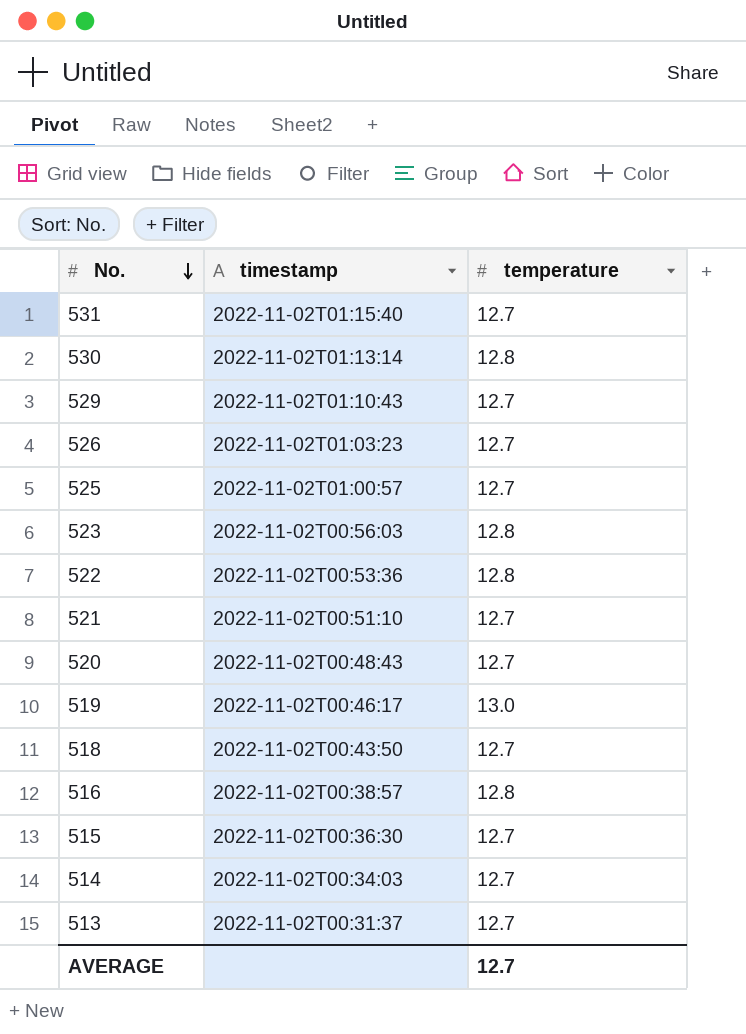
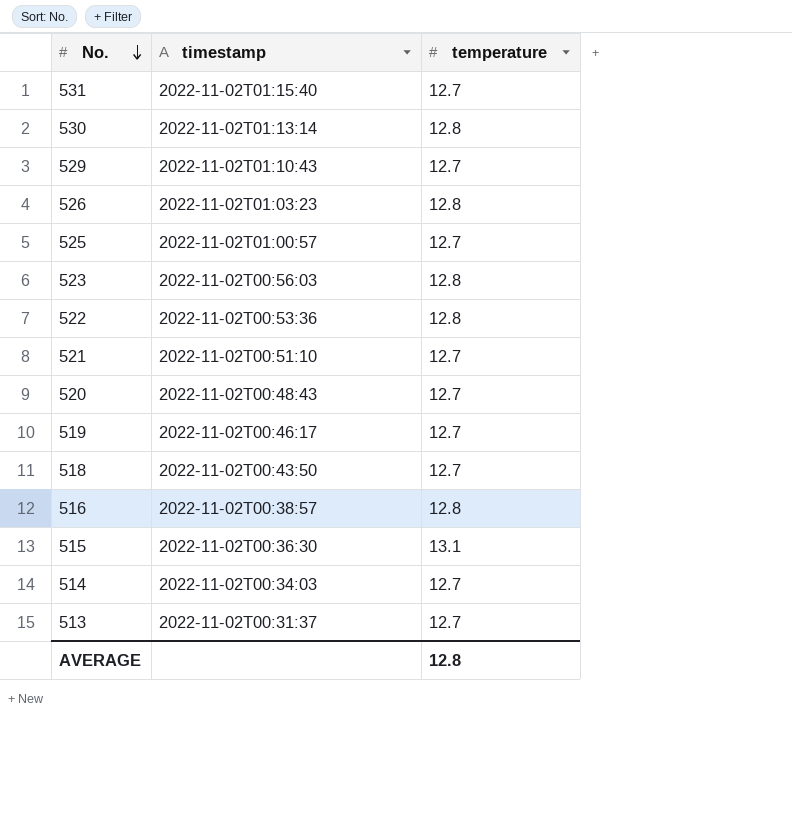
526 | temperature: 12.7 -> 12.8
519 | temperature: 13.0 -> 12.7
515 | temperature: 12.7 -> 13.1
AVERAGE | temperature: 12.7 -> 12.8

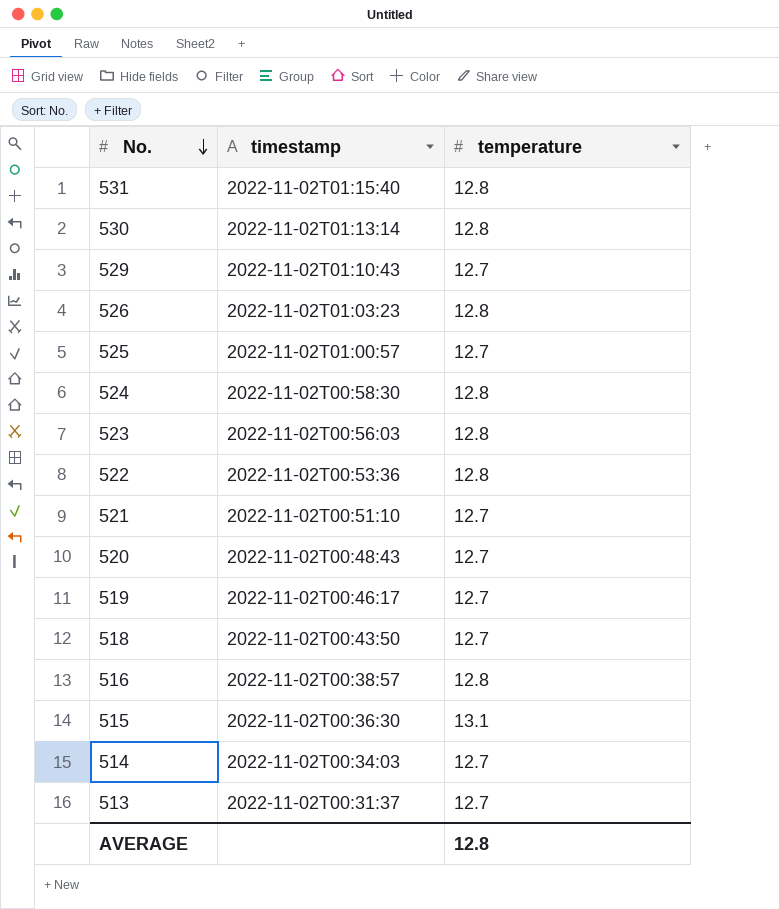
531 | temperature: 12.7 -> 12.8
row 524: none -> 2022-11-02T00:58:30 | 12.8

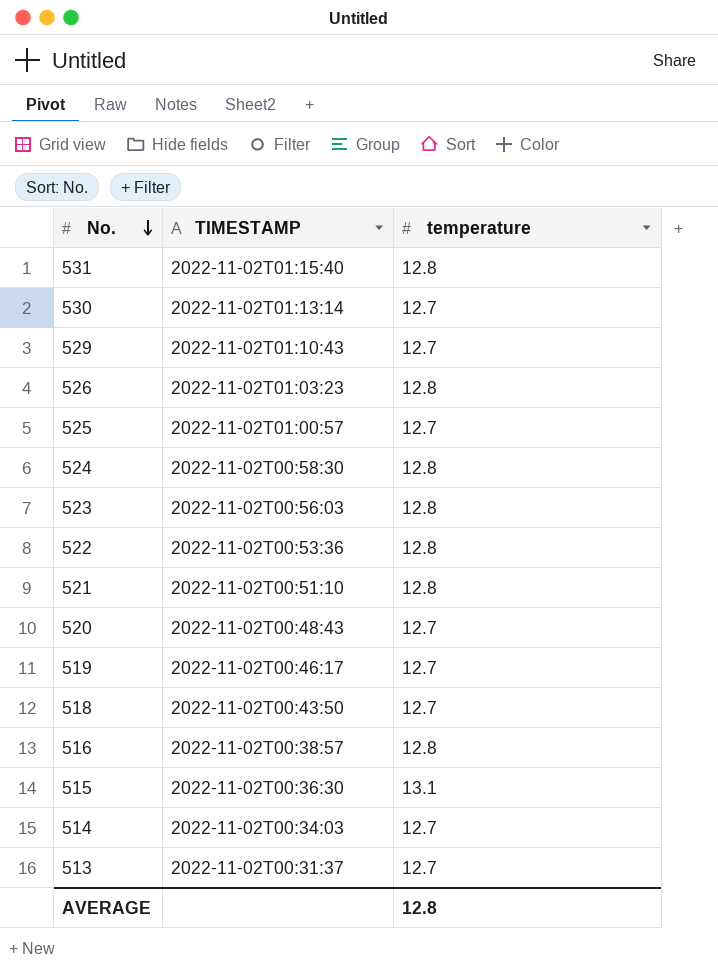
column name: timestamp -> TIMESTAMP
530 | temperature: 12.8 -> 12.7
521 | temperature: 12.7 -> 12.8

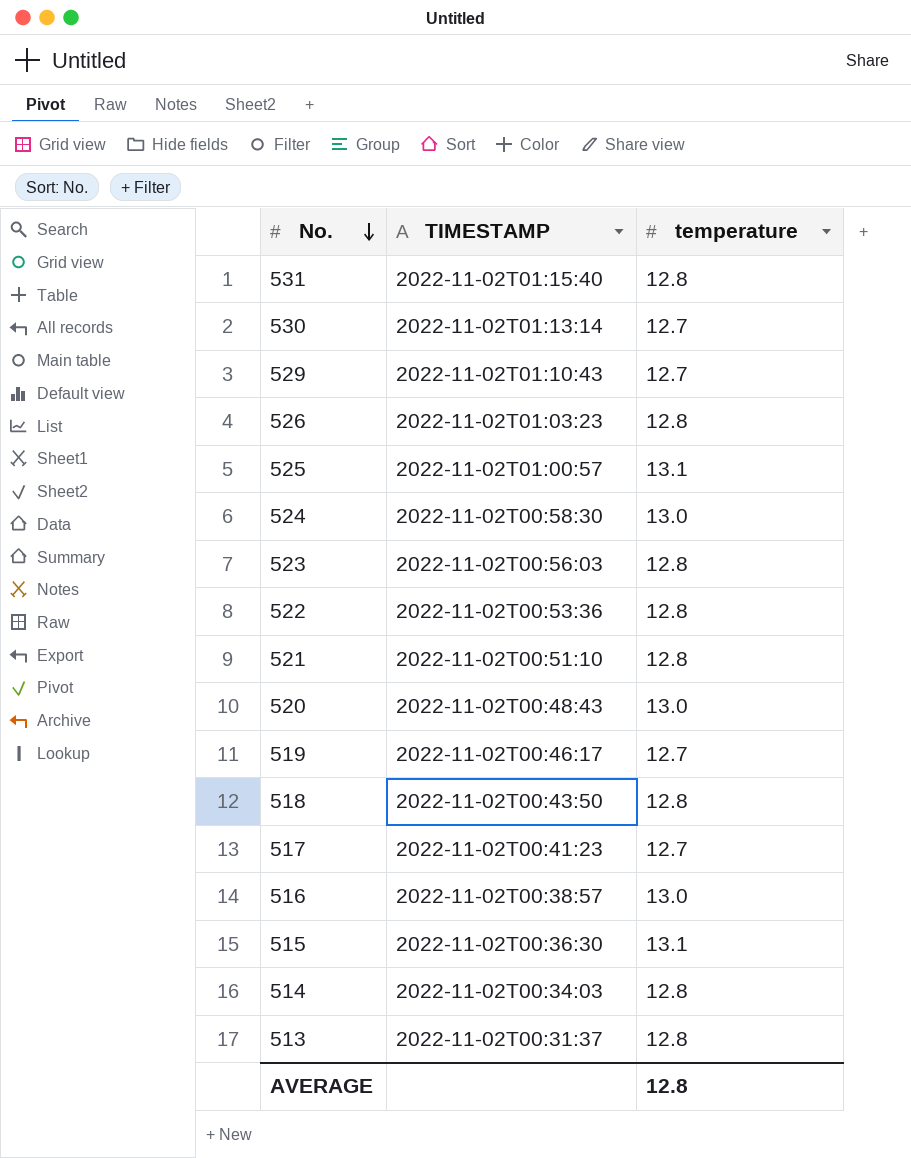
525 | temperature: 12.7 -> 13.1
524 | temperature: 12.8 -> 13.0
520 | temperature: 12.7 -> 13.0
518 | temperature: 12.7 -> 12.8
row 517: none -> 2022-11-02T00:41:23 | 12.7
516 | temperature: 12.8 -> 13.0
514 | temperature: 12.7 -> 12.8
513 | temperature: 12.7 -> 12.8

